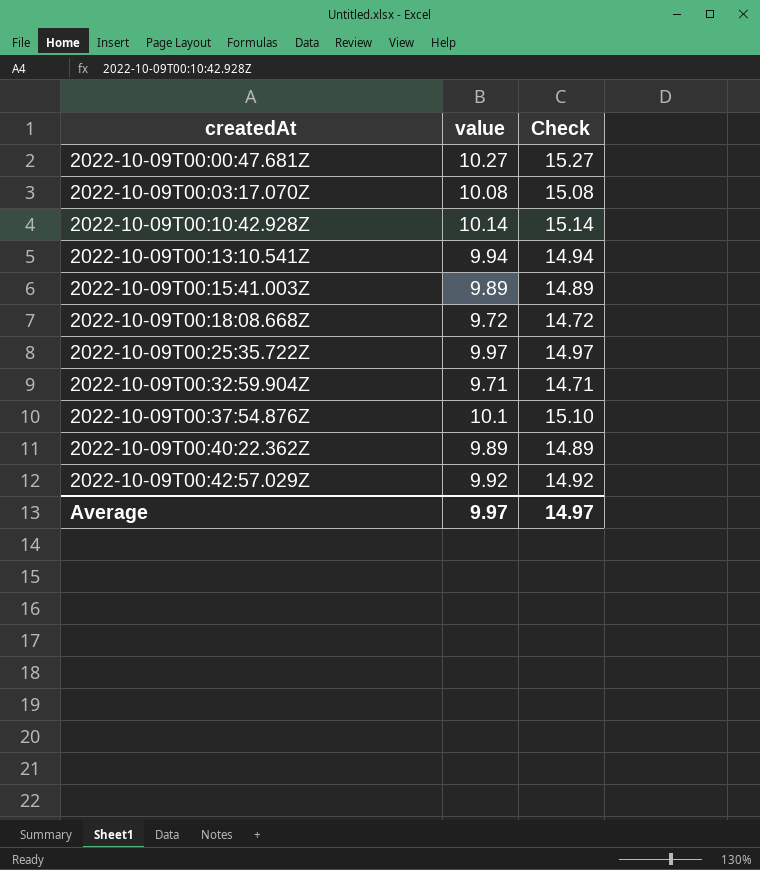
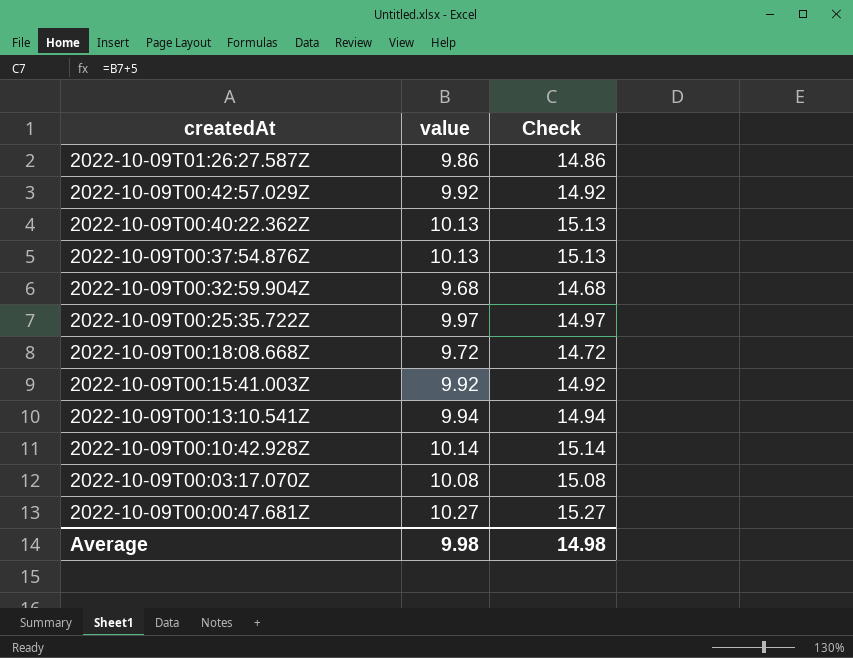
row order: createdAt ascending -> createdAt descending
row 2022-10-09T01:26:27.587Z: none -> 9.86 | 14.86
2022-10-09T00:40:22.362Z | value: 9.89 -> 10.13
2022-10-09T00:40:22.362Z | Check: 14.89 -> 15.13
2022-10-09T00:37:54.876Z | value: 10.1 -> 10.13
2022-10-09T00:37:54.876Z | Check: 15.10 -> 15.13
2022-10-09T00:32:59.904Z | value: 9.71 -> 9.68
2022-10-09T00:32:59.904Z | Check: 14.71 -> 14.68
2022-10-09T00:15:41.003Z | value: 9.89 -> 9.92
2022-10-09T00:15:41.003Z | Check: 14.89 -> 14.92
Average | value: 9.97 -> 9.98
Average | Check: 14.97 -> 14.98

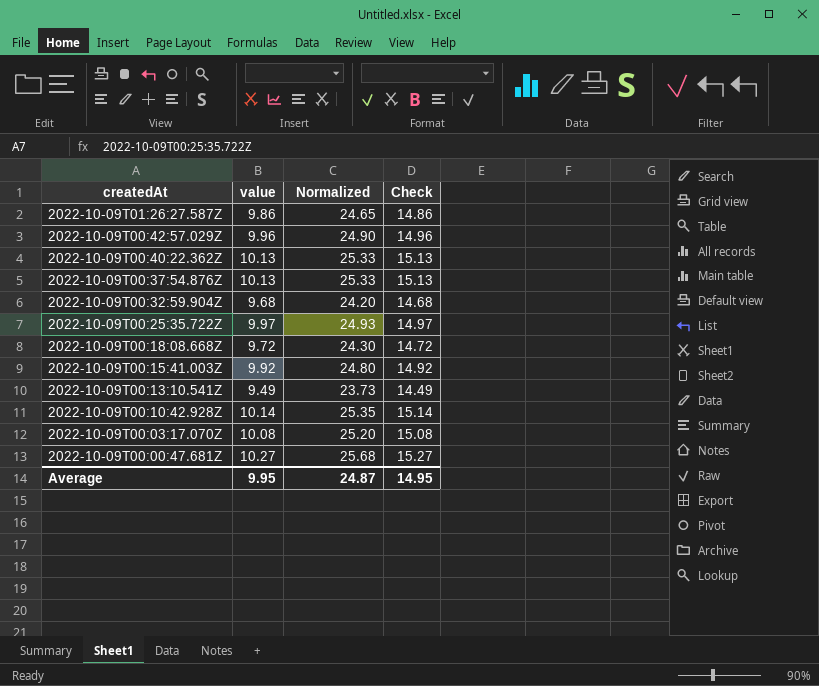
column Normalized | formula: none -> [value] * 2.5
2022-10-09T00:42:57.029Z | value: 9.92 -> 9.96
2022-10-09T00:42:57.029Z | Check: 14.92 -> 14.96
2022-10-09T00:13:10.541Z | value: 9.94 -> 9.49
2022-10-09T00:13:10.541Z | Check: 14.94 -> 14.49
Average | value: 9.98 -> 9.95
Average | Check: 14.98 -> 14.95

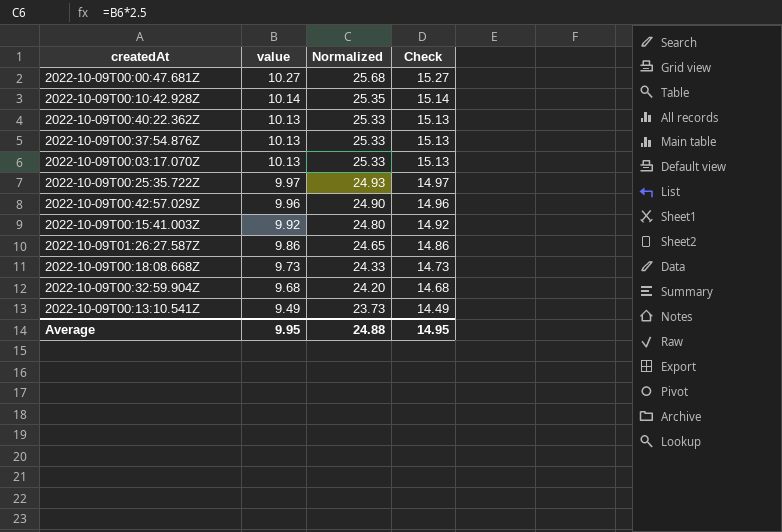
row order: createdAt descending -> value descending
2022-10-09T00:03:17.070Z | value: 10.08 -> 10.13
2022-10-09T00:03:17.070Z | Normalized: 25.20 -> 25.33
2022-10-09T00:03:17.070Z | Check: 15.08 -> 15.13
2022-10-09T00:18:08.668Z | value: 9.72 -> 9.73
2022-10-09T00:18:08.668Z | Normalized: 24.30 -> 24.33
2022-10-09T00:18:08.668Z | Check: 14.72 -> 14.73
Average | Normalized: 24.87 -> 24.88

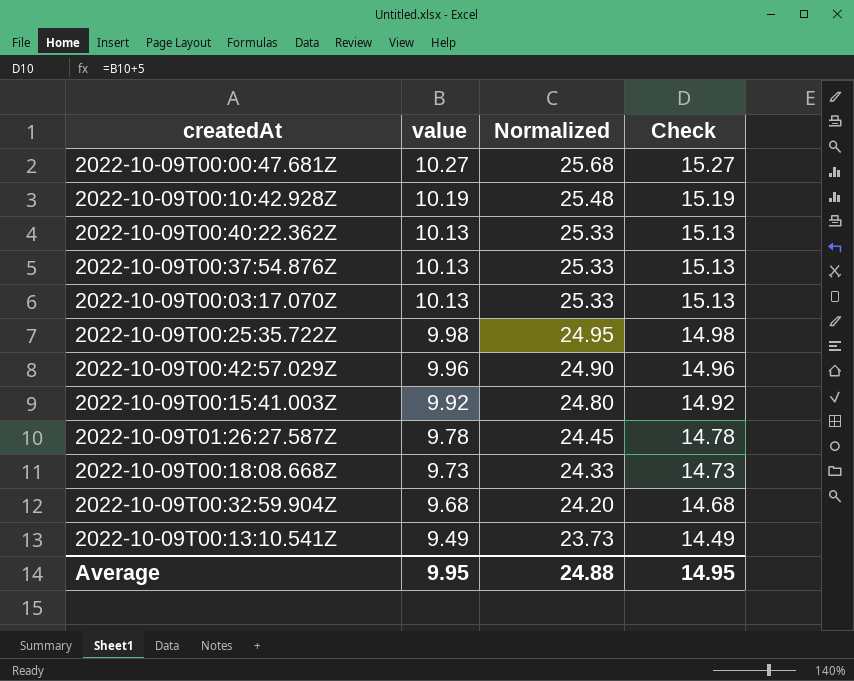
2022-10-09T00:10:42.928Z | value: 10.14 -> 10.19
2022-10-09T00:10:42.928Z | Normalized: 25.35 -> 25.48
2022-10-09T00:10:42.928Z | Check: 15.14 -> 15.19
2022-10-09T00:25:35.722Z | value: 9.97 -> 9.98
2022-10-09T00:25:35.722Z | Normalized: 24.93 -> 24.95
2022-10-09T00:25:35.722Z | Check: 14.97 -> 14.98
2022-10-09T01:26:27.587Z | value: 9.86 -> 9.78
2022-10-09T01:26:27.587Z | Normalized: 24.65 -> 24.45
2022-10-09T01:26:27.587Z | Check: 14.86 -> 14.78

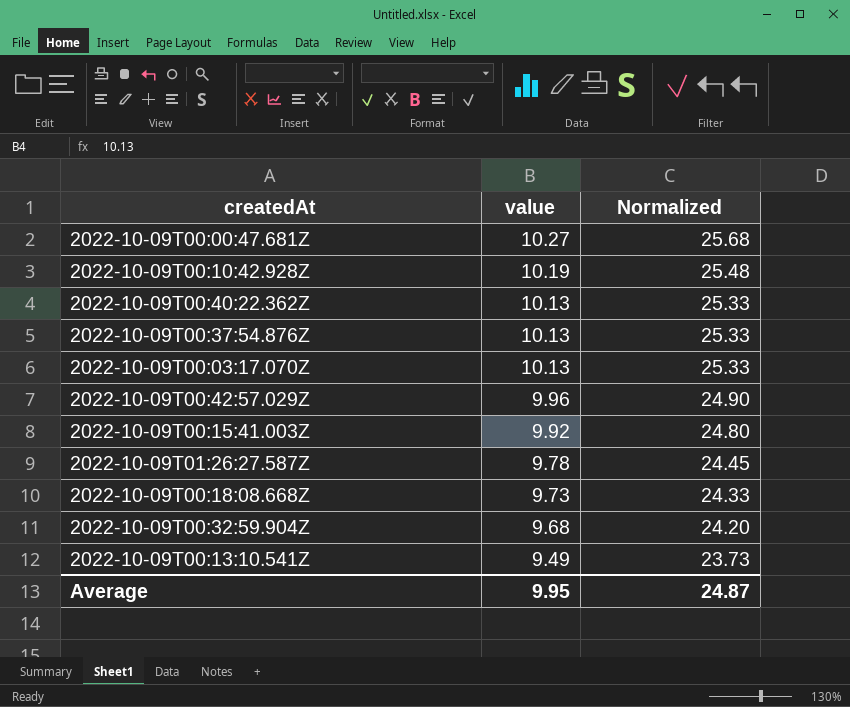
column Check | formula: [value] + 5 -> none
row 2022-10-09T00:25:35.722Z: 9.98 | 24.95 | 14.98 -> none
Average | Normalized: 24.88 -> 24.87

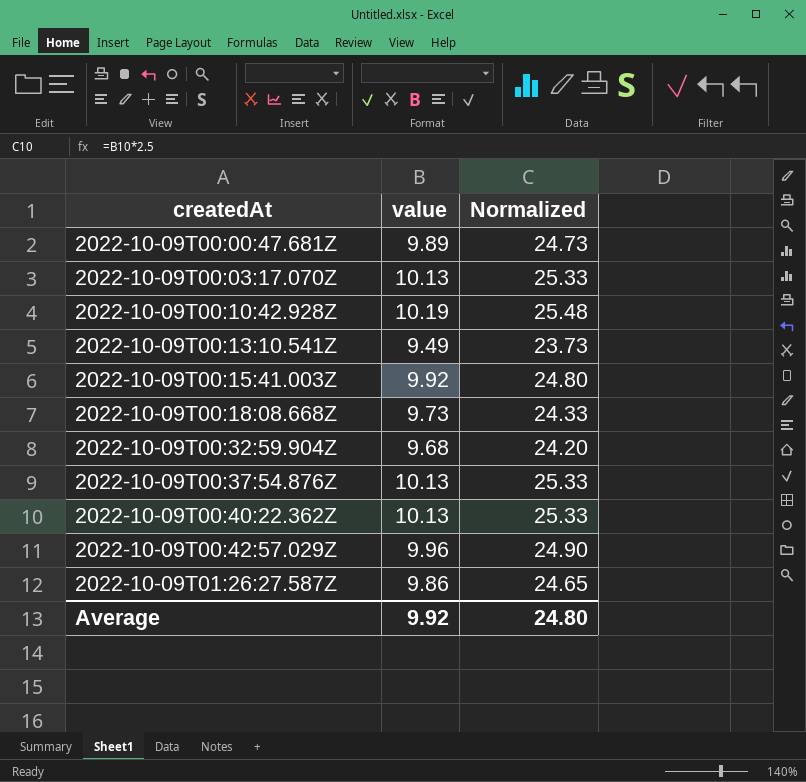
row order: value descending -> createdAt ascending
2022-10-09T00:00:47.681Z | value: 10.27 -> 9.89
2022-10-09T00:00:47.681Z | Normalized: 25.68 -> 24.73
2022-10-09T01:26:27.587Z | value: 9.78 -> 9.86
2022-10-09T01:26:27.587Z | Normalized: 24.45 -> 24.65
Average | value: 9.95 -> 9.92
Average | Normalized: 24.87 -> 24.80

